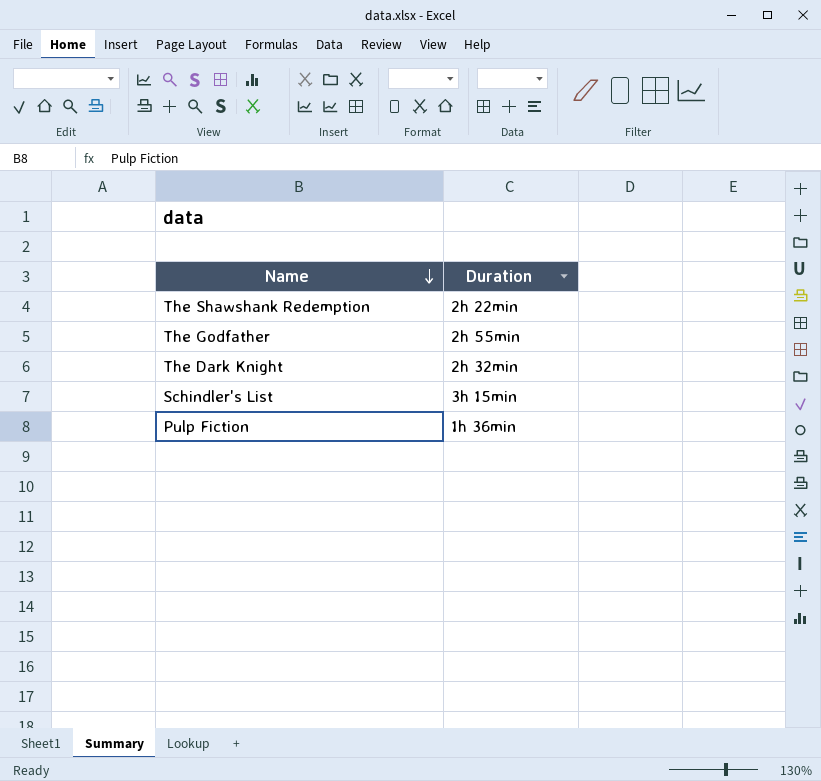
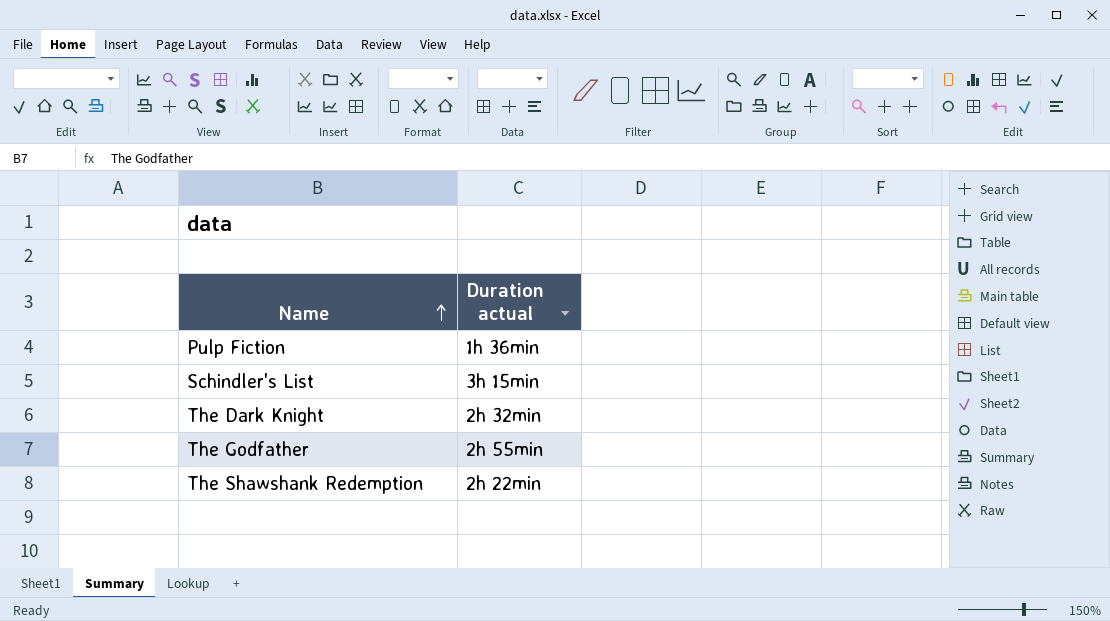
row order: Name descending -> Name ascending
column name: Duration -> Duration actual

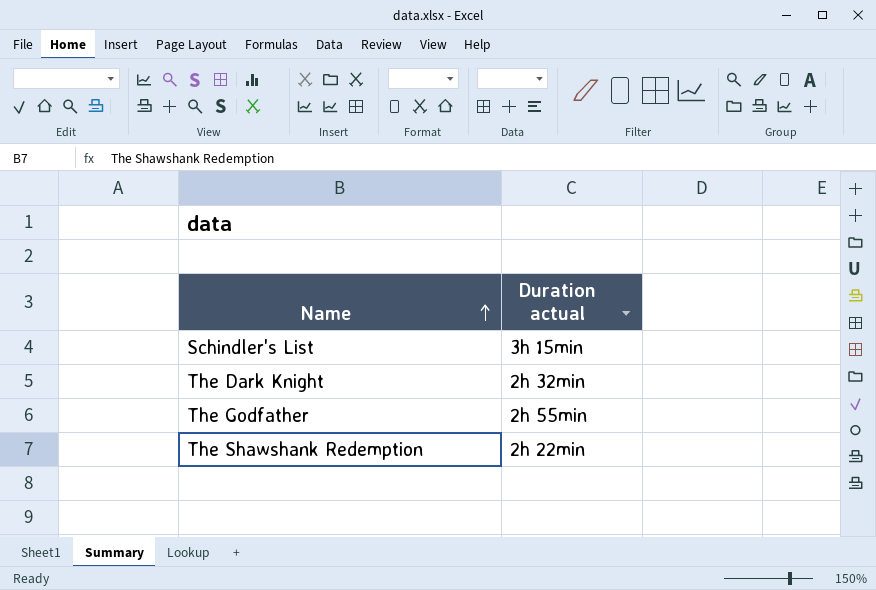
row Pulp Fiction: 1h 36min -> none

